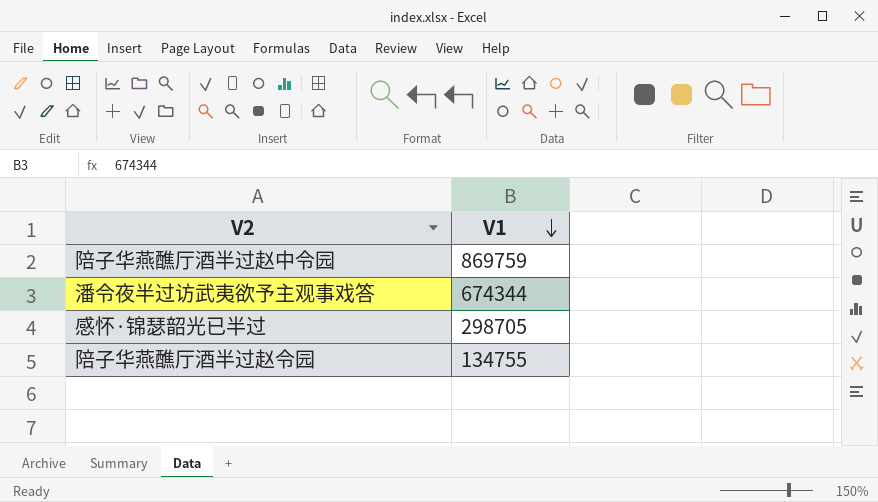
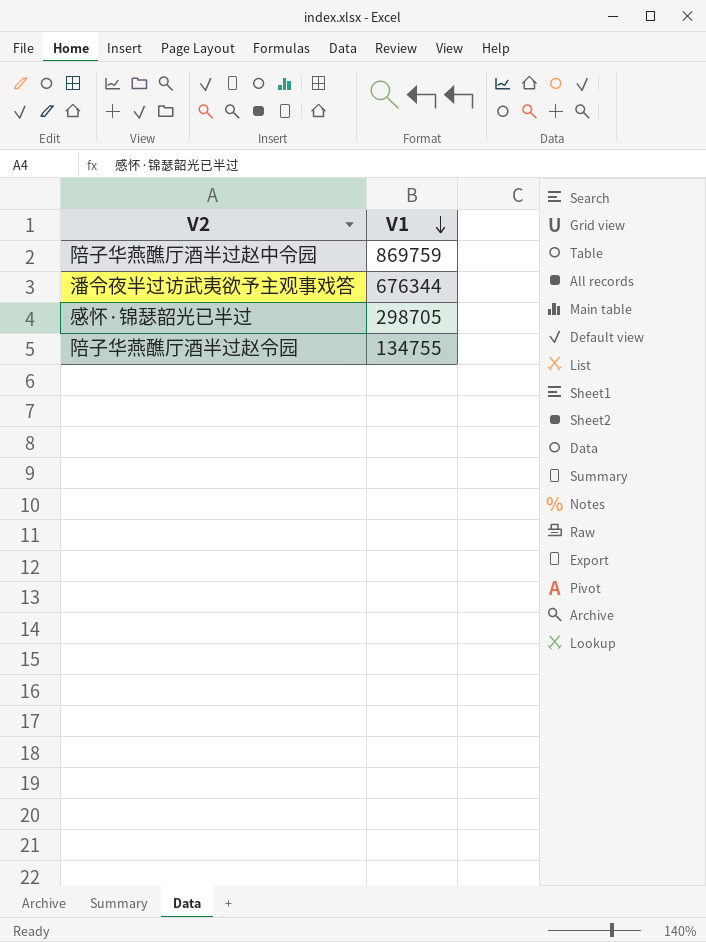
潘令夜半过访武夷欲予主观事戏答 | V1: 674344 -> 676344

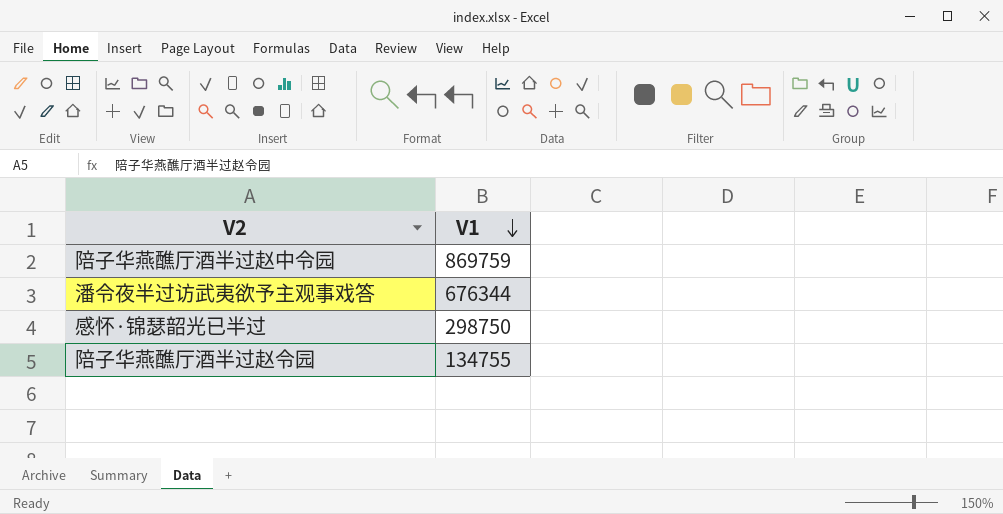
感怀·锦瑟韶光已半过 | V1: 298705 -> 298750

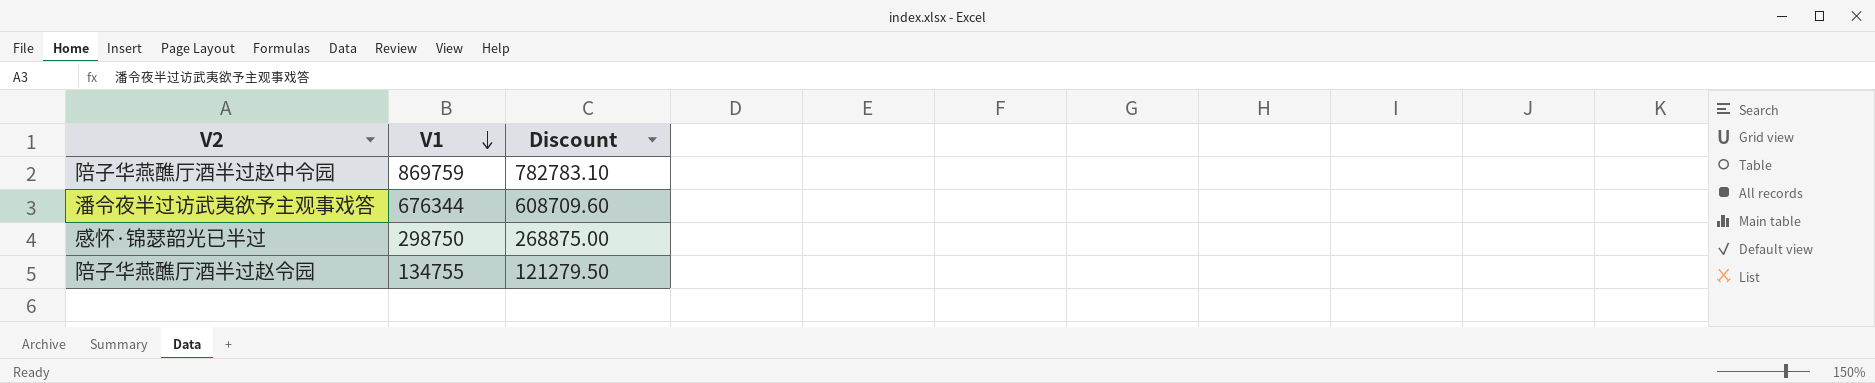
column Discount | formula: none -> [V1] * 0.9

